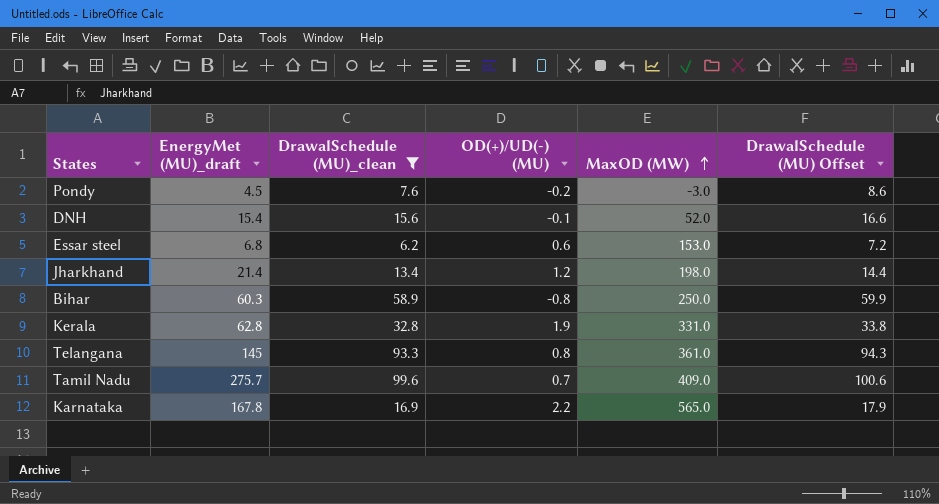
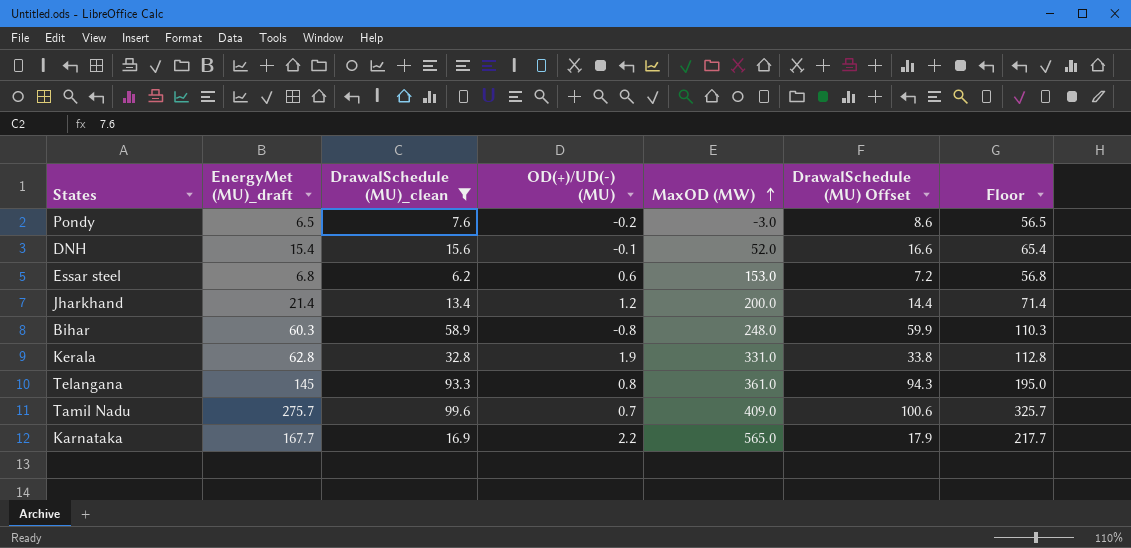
column Floor | formula: none -> [EnergyMet (MU)_draft] + 50
Pondy | EnergyMet (MU)_draft: 4.5 -> 6.5
Jharkhand | MaxOD (MW): 198.0 -> 200.0
Bihar | MaxOD (MW): 250.0 -> 248.0
Karnataka | EnergyMet (MU)_draft: 167.8 -> 167.7

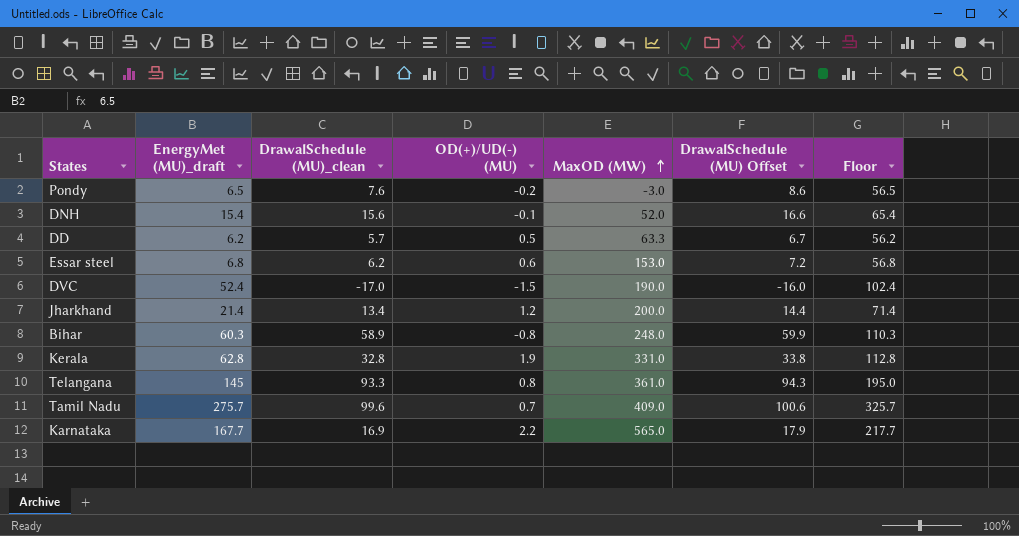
filter: DrawalSchedule (MU)_clean >= 6.2 -> none

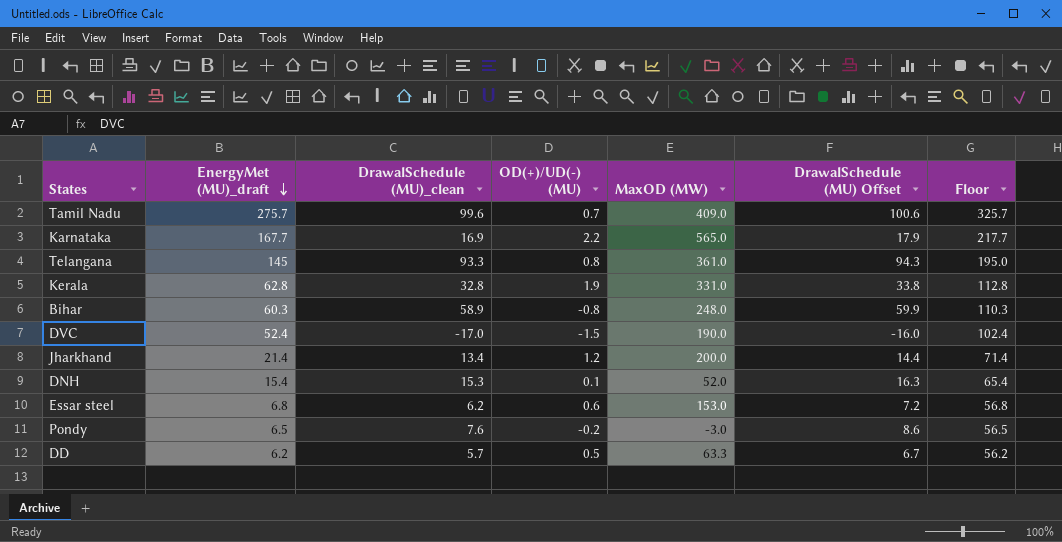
row order: MaxOD (MW) ascending -> EnergyMet (MU)_draft descending
DNH | DrawalSchedule (MU)_clean: 15.6 -> 15.3
DNH | OD(+)/UD(-) (MU): -0.1 -> 0.1
DNH | DrawalSchedule (MU) Offset: 16.6 -> 16.3

